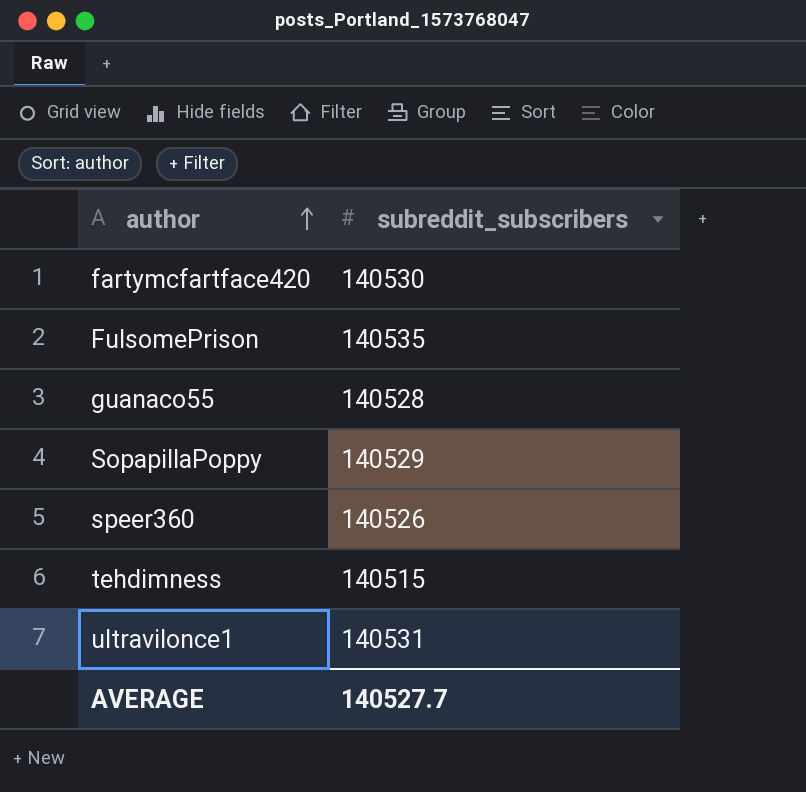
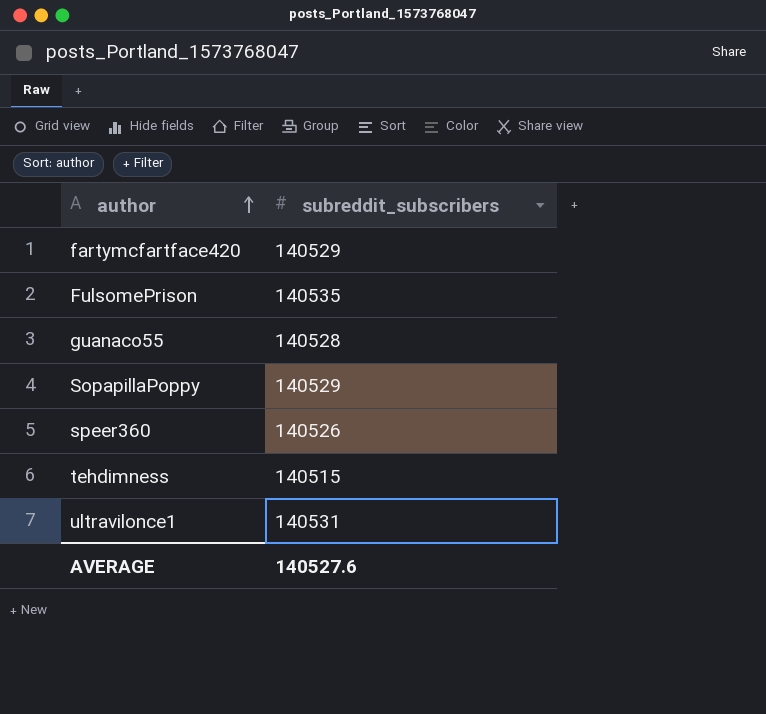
fartymcfartface420 | subreddit_subscribers: 140530 -> 140529
AVERAGE | subreddit_subscribers: 140527.7 -> 140527.6

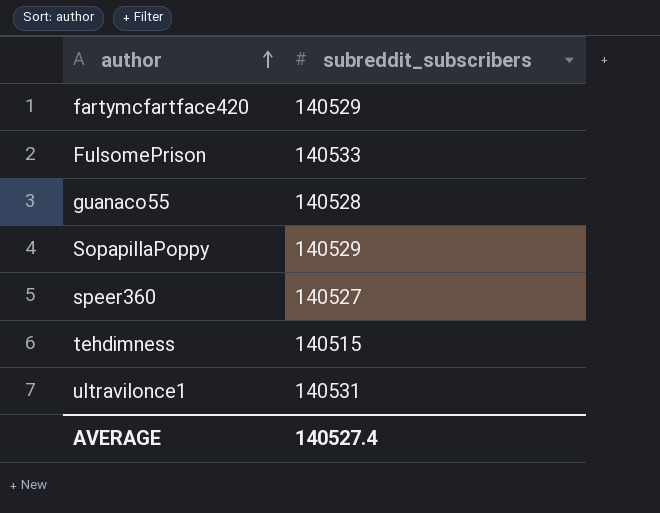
FulsomePrison | subreddit_subscribers: 140535 -> 140533
speer360 | subreddit_subscribers: 140526 -> 140527
AVERAGE | subreddit_subscribers: 140527.6 -> 140527.4

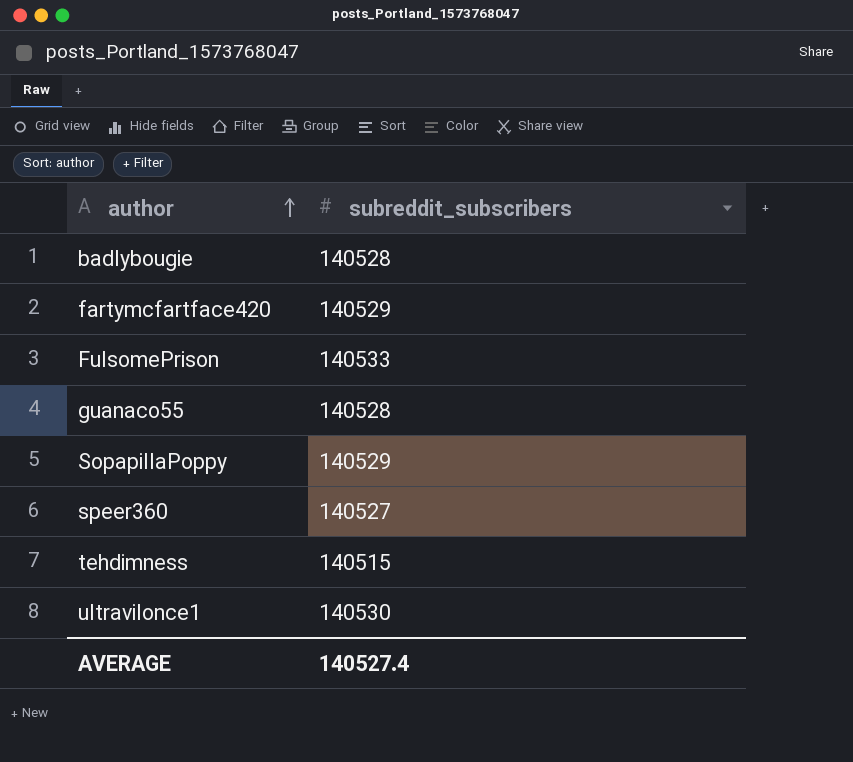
row badlybougie: none -> 140528
ultravilonce1 | subreddit_subscribers: 140531 -> 140530

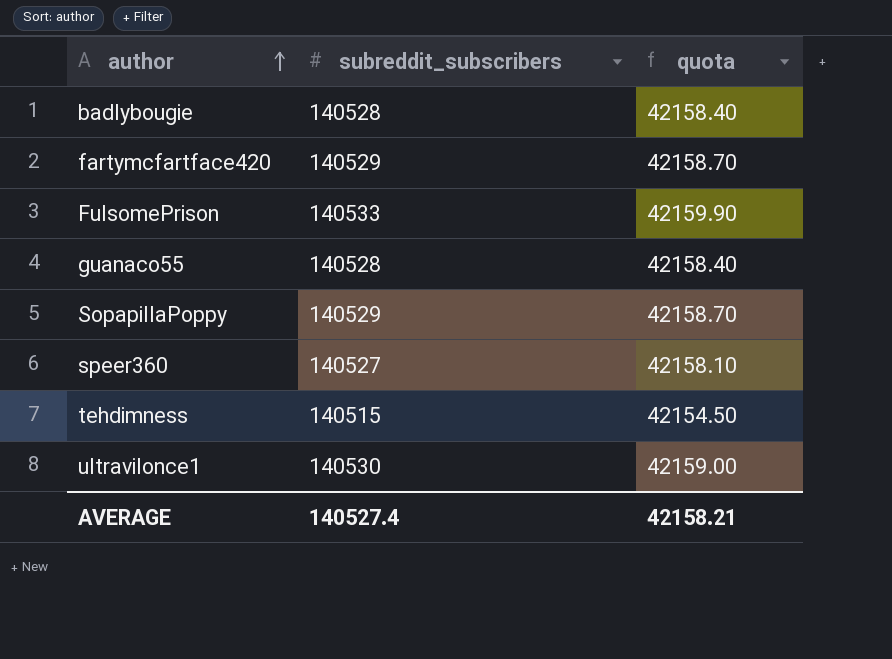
column quota | formula: none -> [subreddit_subscribers] * 0.3

